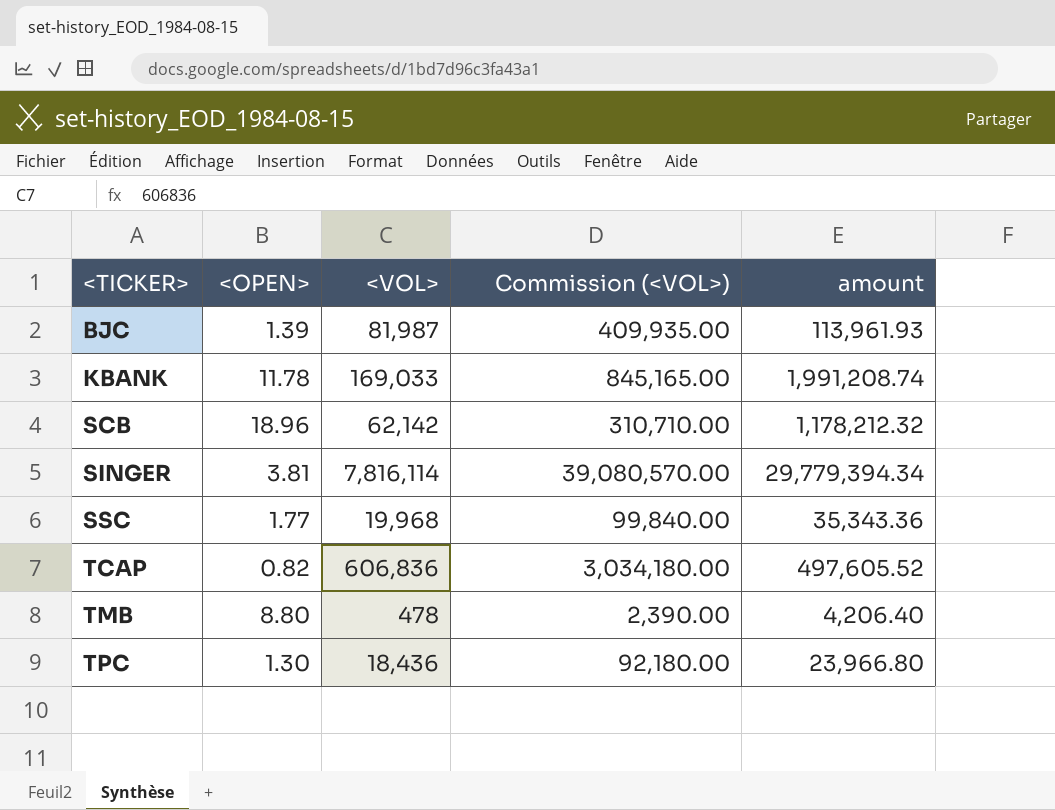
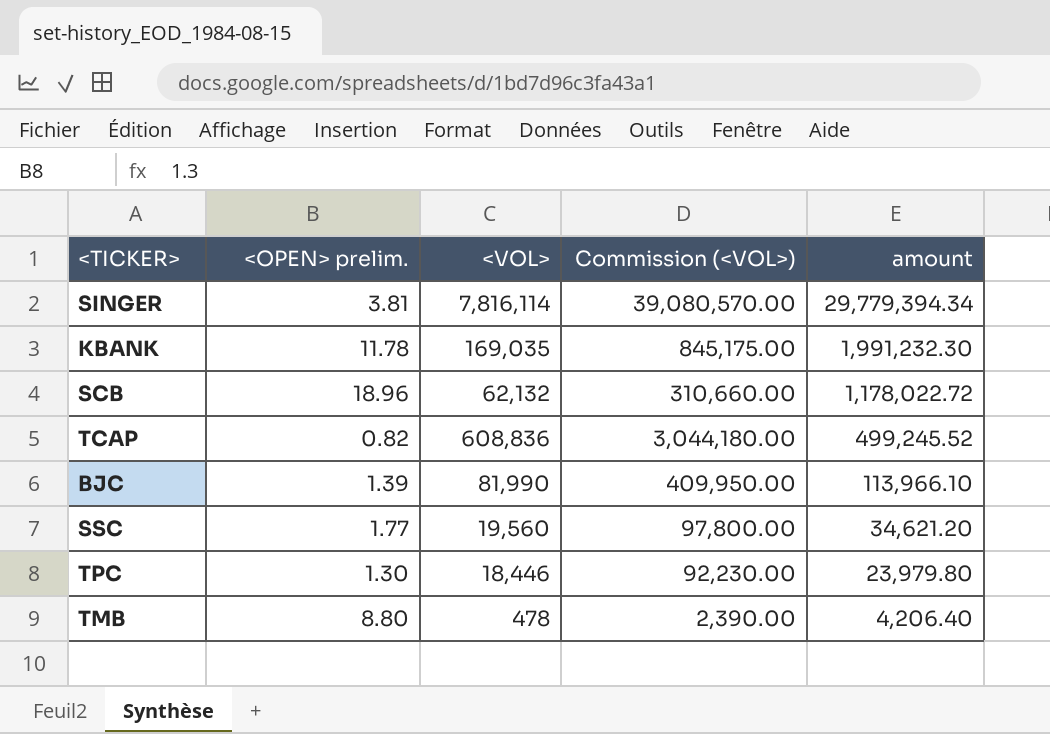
row order: <TICKER> ascending -> amount descending
column name: <OPEN> -> <OPEN> prelim.
KBANK | <VOL>: 169,033 -> 169,035
KBANK | Commission (<VOL>): 845,165.00 -> 845,175.00
KBANK | amount: 1,991,208.74 -> 1,991,232.30
SCB | <VOL>: 62,142 -> 62,132
SCB | Commission (<VOL>): 310,710.00 -> 310,660.00
SCB | amount: 1,178,212.32 -> 1,178,022.72
TCAP | <VOL>: 606,836 -> 608,836
TCAP | Commission (<VOL>): 3,034,180.00 -> 3,044,180.00
TCAP | amount: 497,605.52 -> 499,245.52
BJC | <VOL>: 81,987 -> 81,990
BJC | Commission (<VOL>): 409,935.00 -> 409,950.00
BJC | amount: 113,961.93 -> 113,966.10
SSC | <VOL>: 19,968 -> 19,560
SSC | Commission (<VOL>): 99,840.00 -> 97,800.00
SSC | amount: 35,343.36 -> 34,621.20
TPC | <VOL>: 18,436 -> 18,446
TPC | Commission (<VOL>): 92,180.00 -> 92,230.00
TPC | amount: 23,966.80 -> 23,979.80

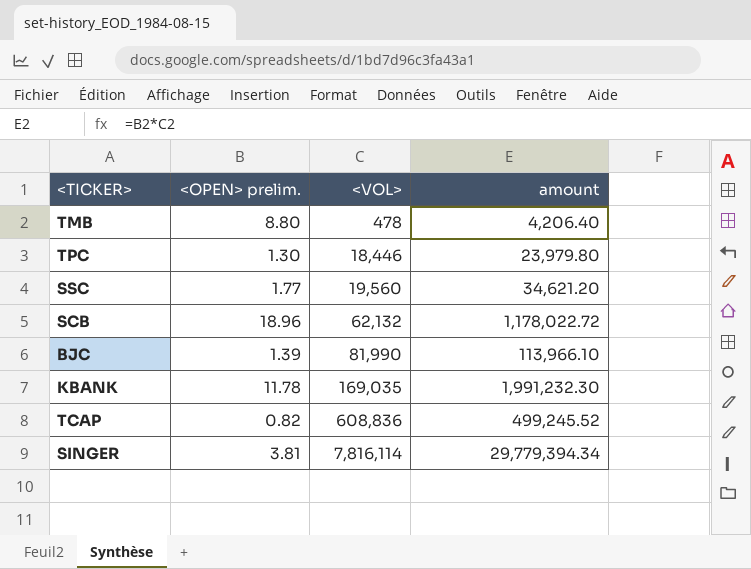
row order: amount descending -> <VOL> ascending
column Commission (<VOL>) | formula: [<VOL>] * 5 -> none

